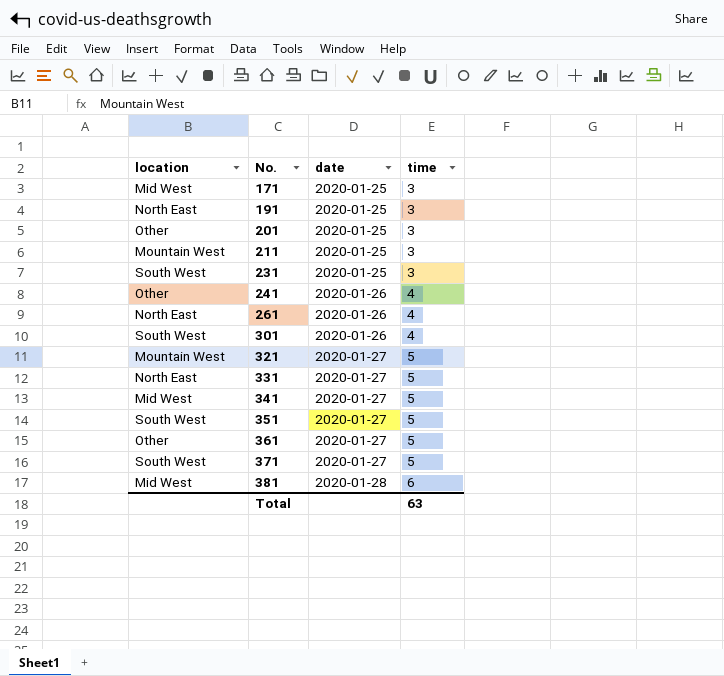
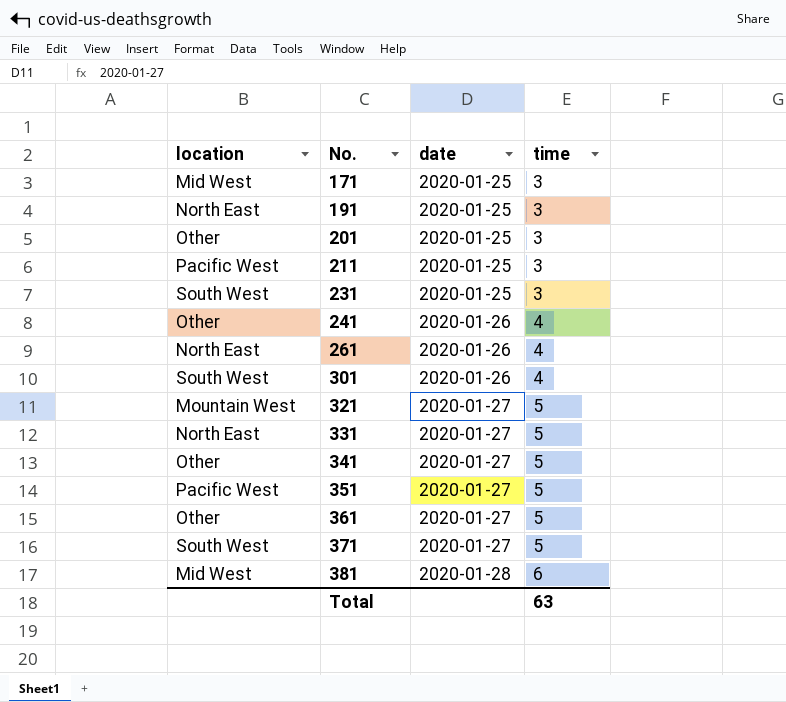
211 | location: Mountain West -> Pacific West
341 | location: Mid West -> Other
351 | location: South West -> Pacific West

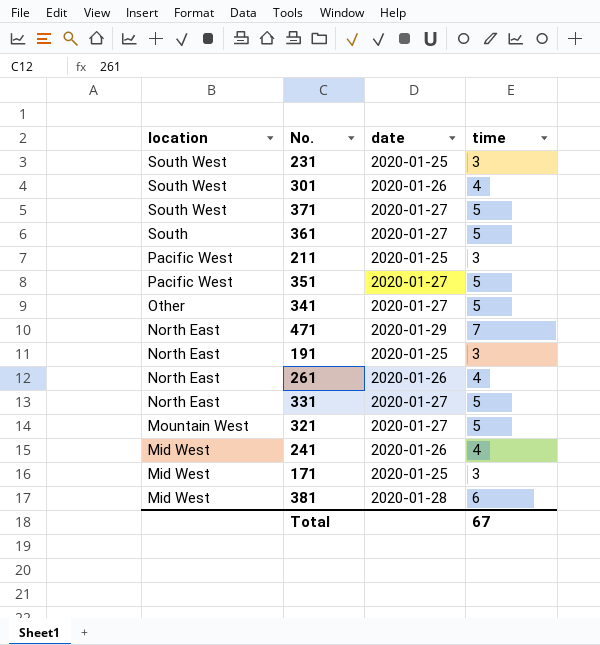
row order: No. ascending -> location descending
row 201: Other | 2020-01-25 | 3 -> none
361 | location: Other -> South
row 471: none -> North East | 2020-01-29 | 7
241 | location: Other -> Mid West
Total | time: 63 -> 67

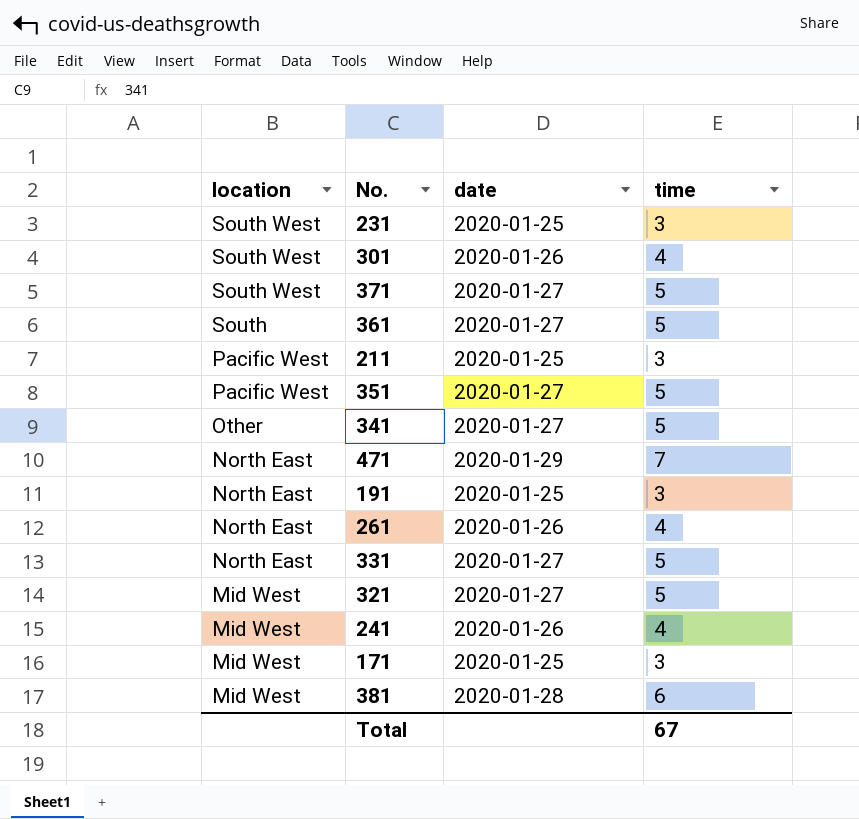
321 | location: Mountain West -> Mid West

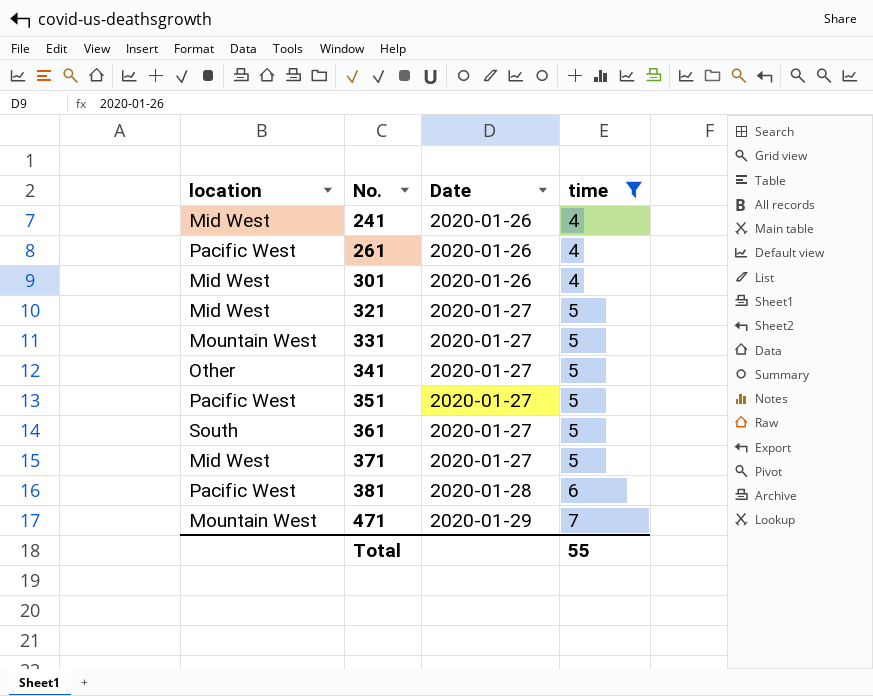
filter: none -> time != 3
row order: location descending -> No. ascending
column name: date -> Date
261 | location: North East -> Pacific West
301 | location: South West -> Mid West
331 | location: North East -> Mountain West
371 | location: South West -> Mid West
381 | location: Mid West -> Pacific West
471 | location: North East -> Mountain West
Total | time: 67 -> 55

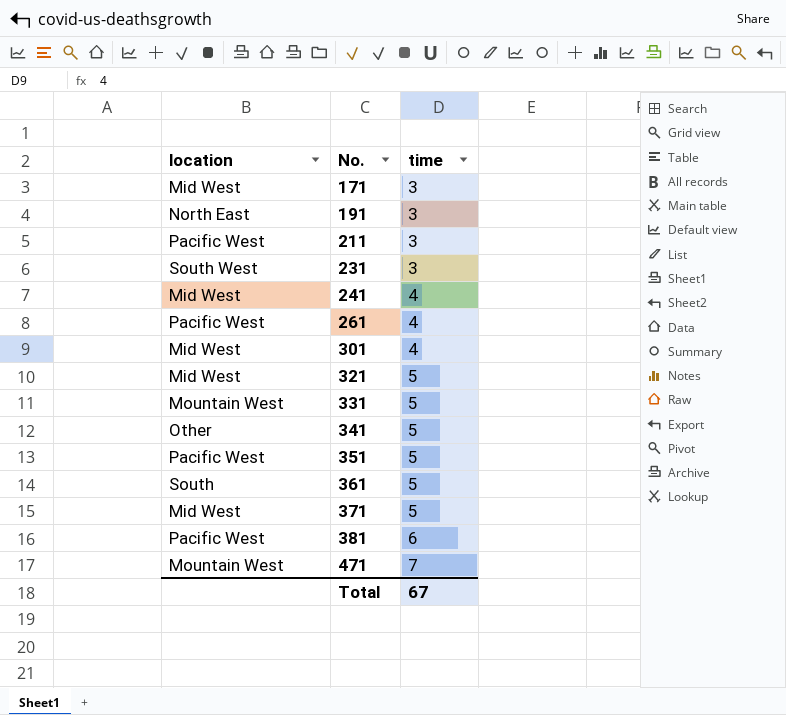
filter: time != 3 -> none
column Date | position: 3 -> none
Total | time: 55 -> 67

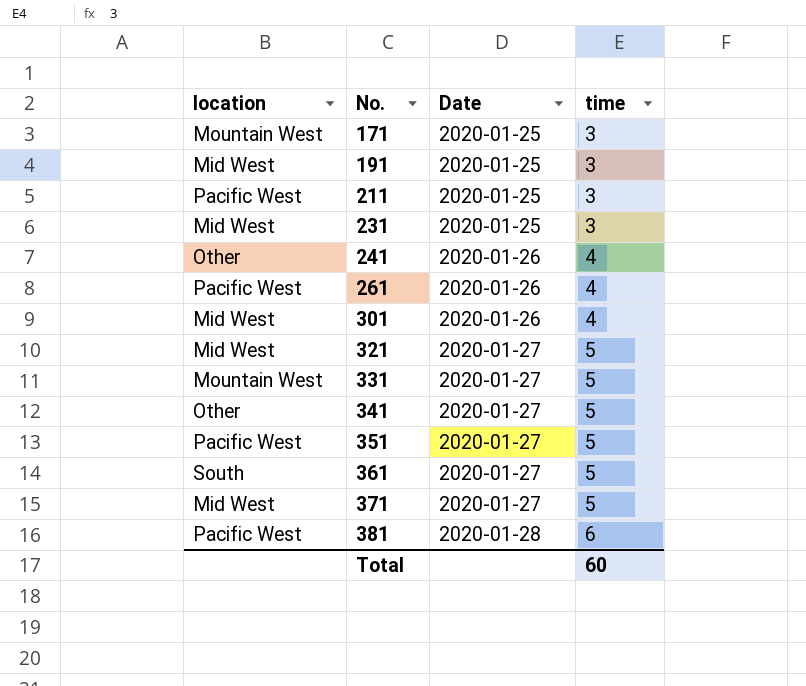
column Date | position: none -> 3
row 471: Mountain West | 7 -> none
171 | location: Mid West -> Mountain West
191 | location: North East -> Mid West
231 | location: South West -> Mid West
241 | location: Mid West -> Other
Total | time: 67 -> 60

